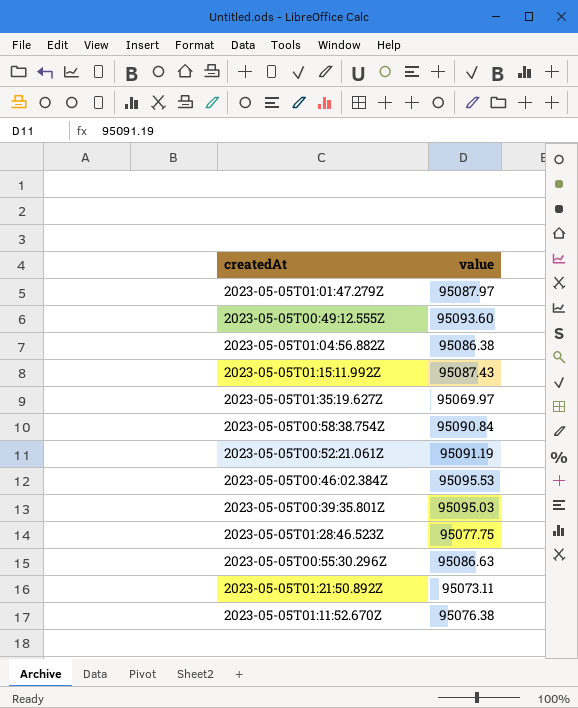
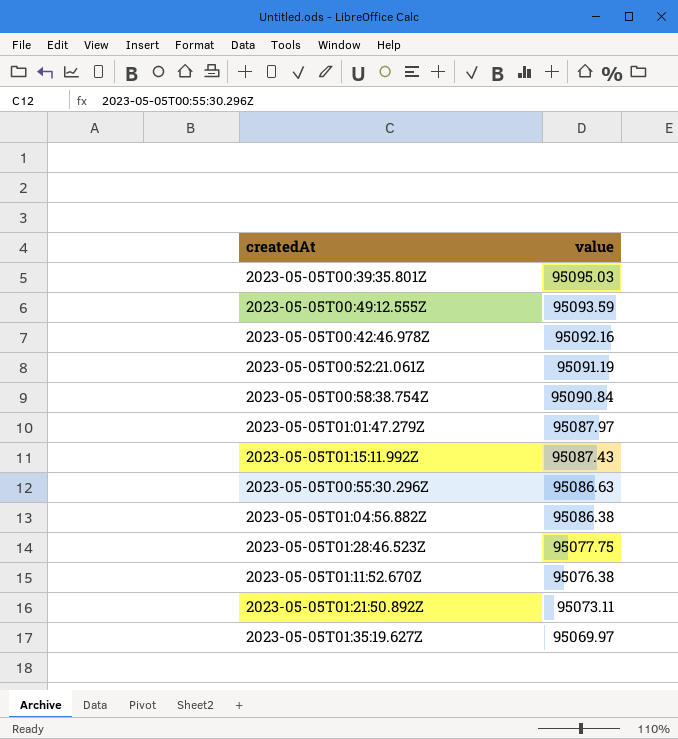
row order: none -> value descending
row 2023-05-05T00:46:02.384Z: 95095.53 -> none
2023-05-05T00:49:12.555Z | value: 95093.60 -> 95093.59
row 2023-05-05T00:42:46.978Z: none -> 95092.16

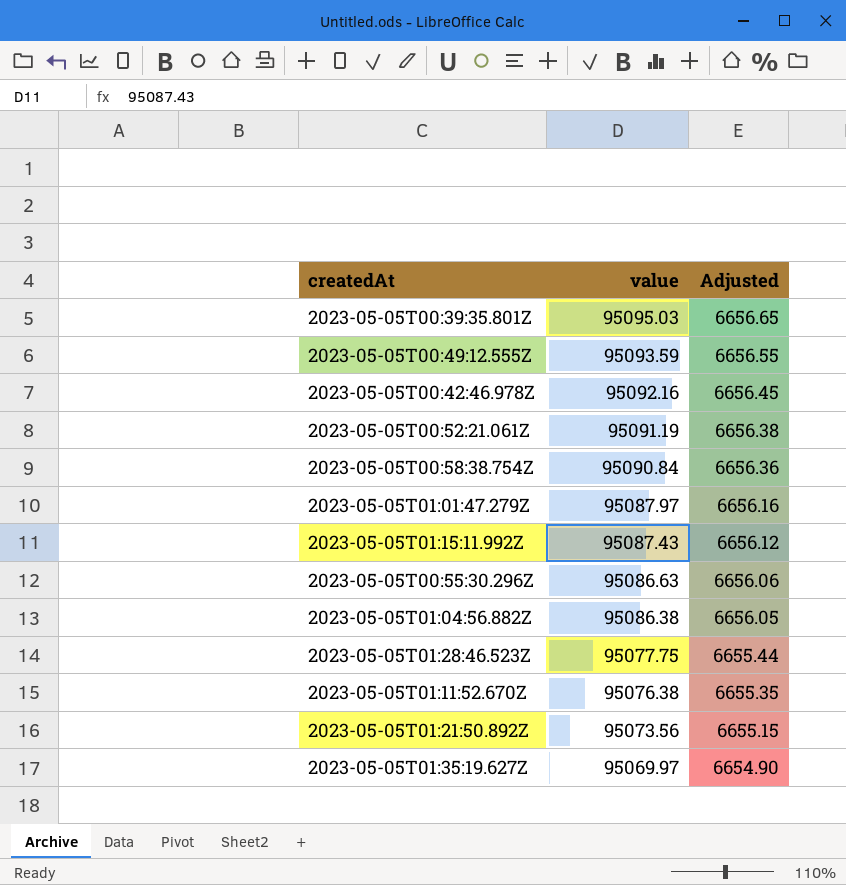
column Adjusted | formula: none -> [value] * 0.07
2023-05-05T01:21:50.892Z | value: 95073.11 -> 95073.56

